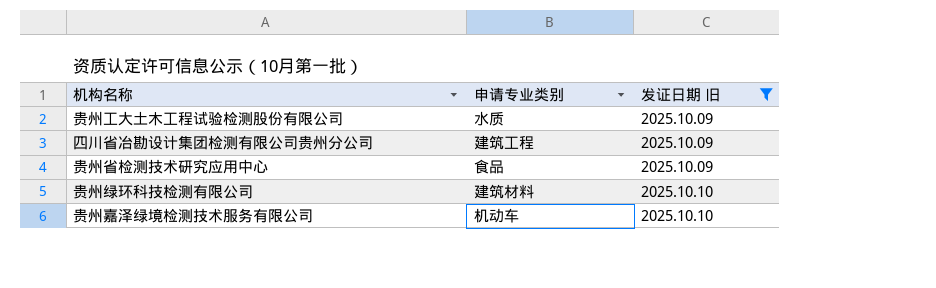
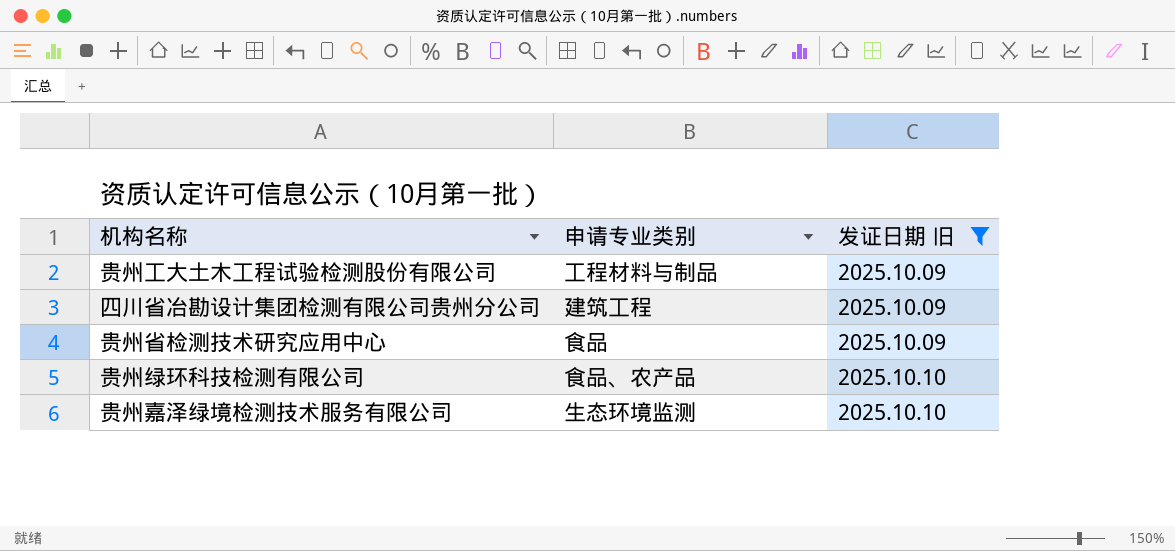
贵州工大土木工程试验检测股份有限公司 | 申请专业类别: 水质 -> 工程材料与制品
贵州绿环科技检测有限公司 | 申请专业类别: 建筑材料 -> 食品、农产品
贵州嘉泽绿境检测技术服务有限公司 | 申请专业类别: 机动车 -> 生态环境监测

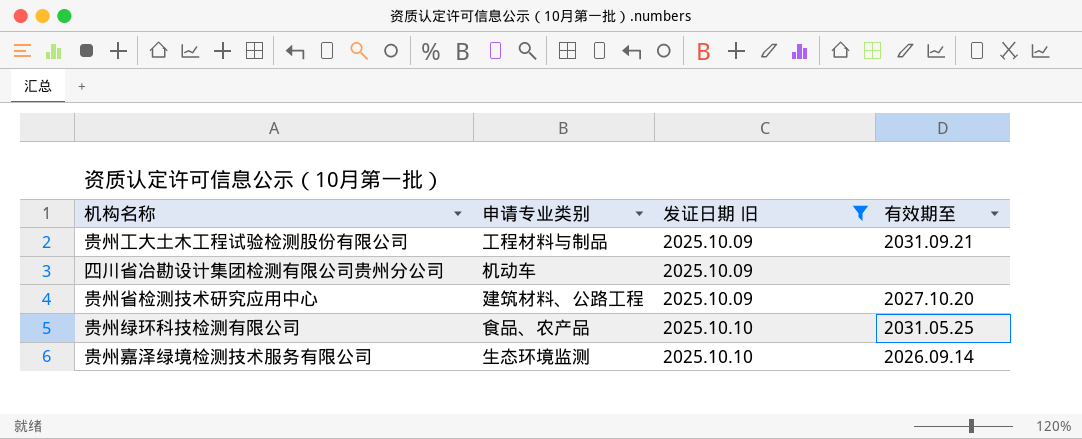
column 有效期至 | position: none -> 4
四川省冶勘设计集团检测有限公司贵州分公司 | 申请专业类别: 建筑工程 -> 机动车
贵州省检测技术研究应用中心 | 申请专业类别: 食品 -> 建筑材料、公路工程

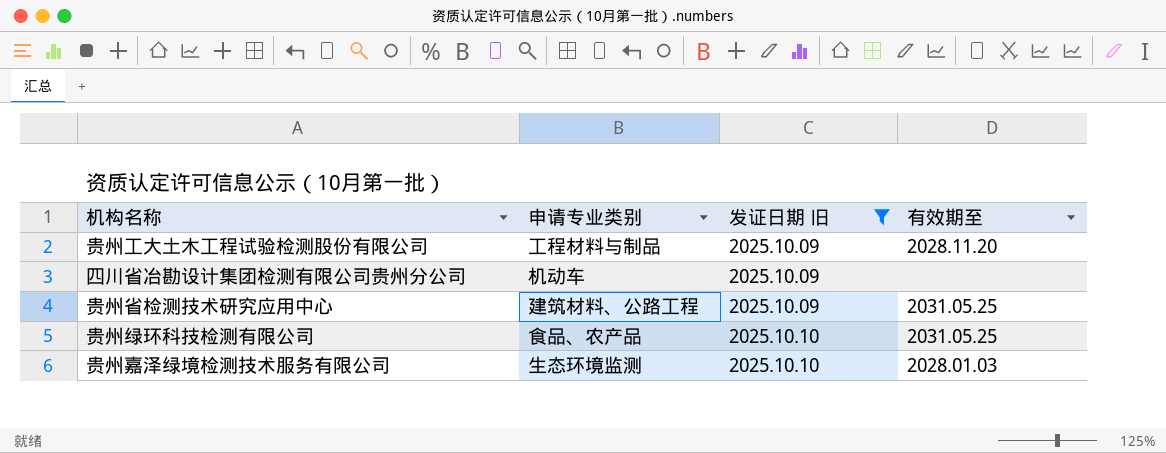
贵州工大土木工程试验检测股份有限公司 | 有效期至: 2031.09.21 -> 2028.11.20
贵州省检测技术研究应用中心 | 有效期至: 2027.10.20 -> 2031.05.25
贵州嘉泽绿境检测技术服务有限公司 | 有效期至: 2026.09.14 -> 2028.01.03

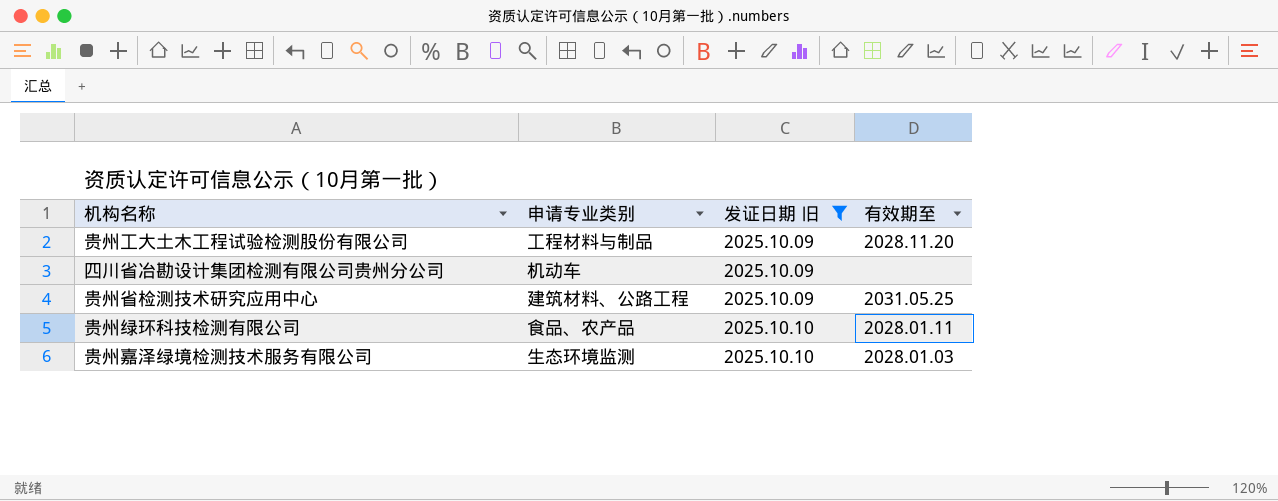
贵州绿环科技检测有限公司 | 有效期至: 2031.05.25 -> 2028.01.11

